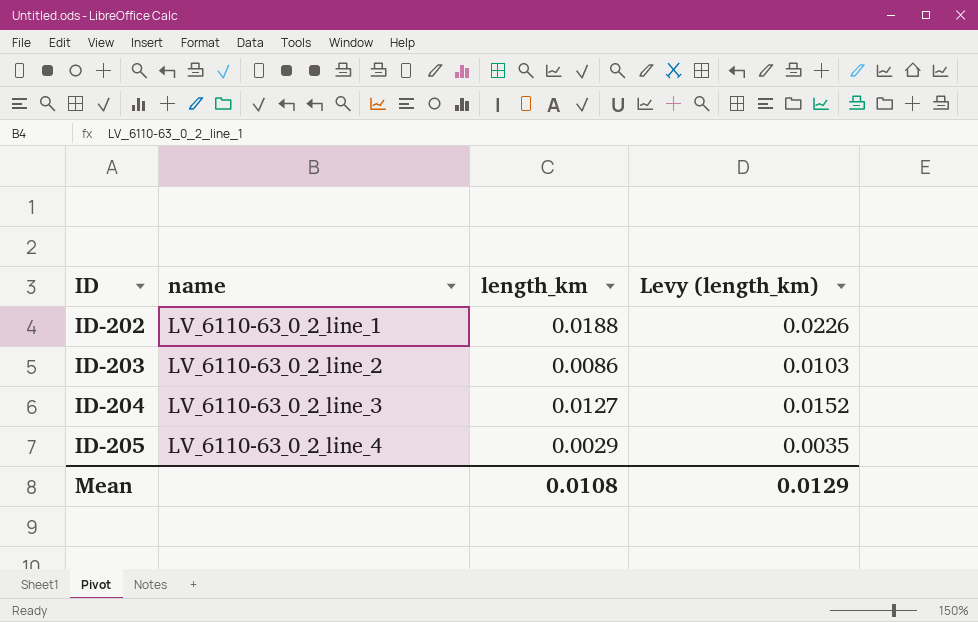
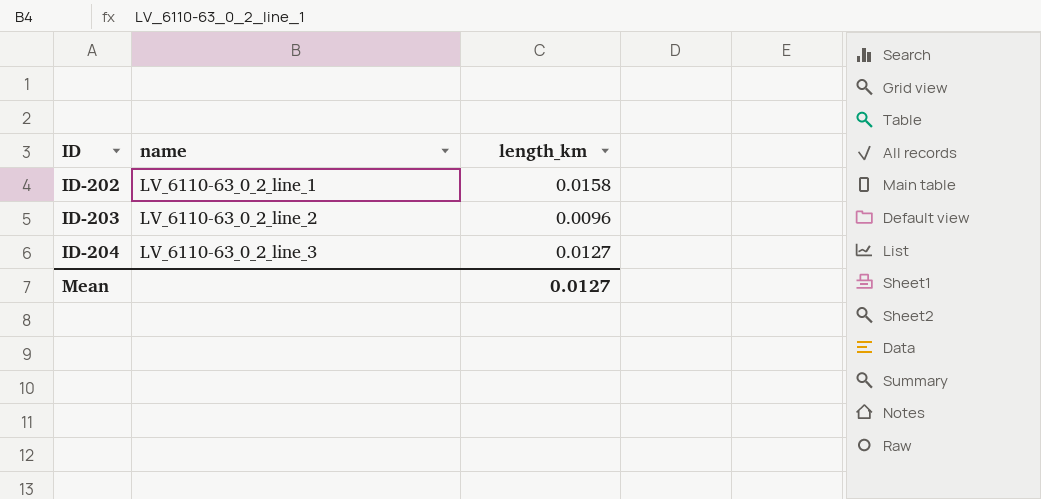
column Levy (length_km) | formula: [length_km] * 1.2 -> none
row ID-205: LV_6110-63_0_2_line_4 | 0.0029 | 0.0035 -> none
ID-202 | length_km: 0.0188 -> 0.0158
ID-203 | length_km: 0.0086 -> 0.0096
Mean | length_km: 0.0108 -> 0.0127

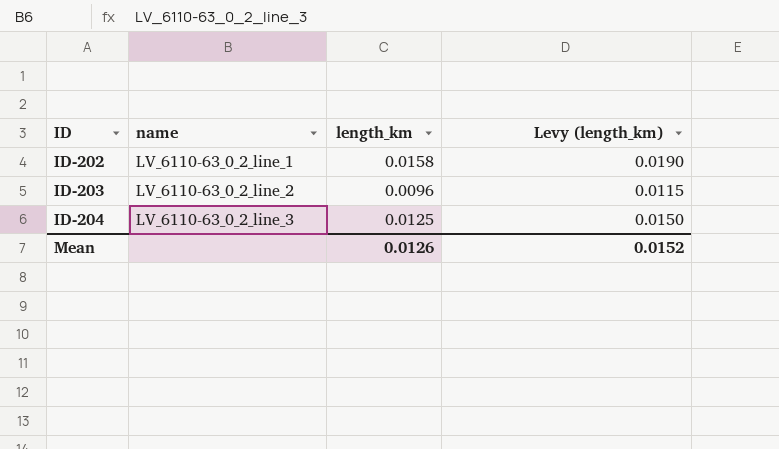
column Levy (length_km) | formula: none -> [length_km] * 1.2
ID-204 | length_km: 0.0127 -> 0.0125
Mean | length_km: 0.0127 -> 0.0126

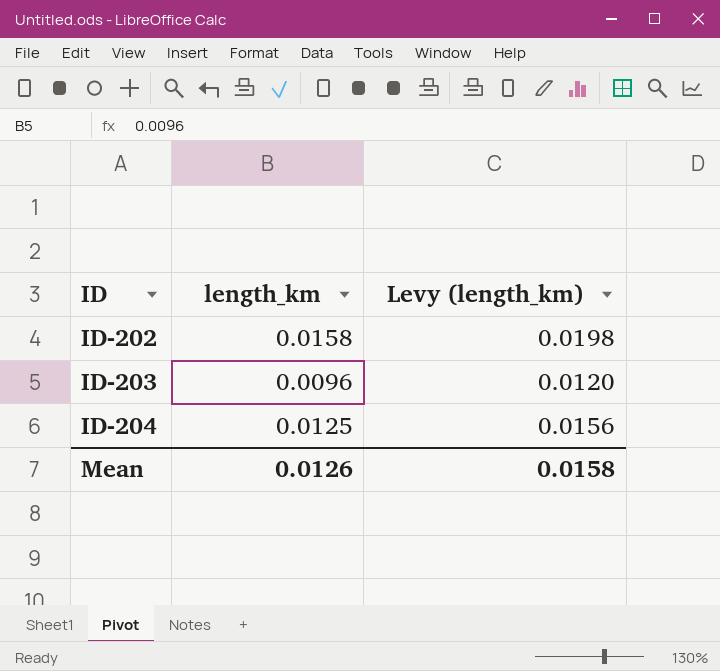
column name | position: 2 -> none
column Levy (length_km) | formula: [length_km] * 1.2 -> [length_km] * 1.25
Mean | Levy (length_km): 0.0152 -> 0.0158

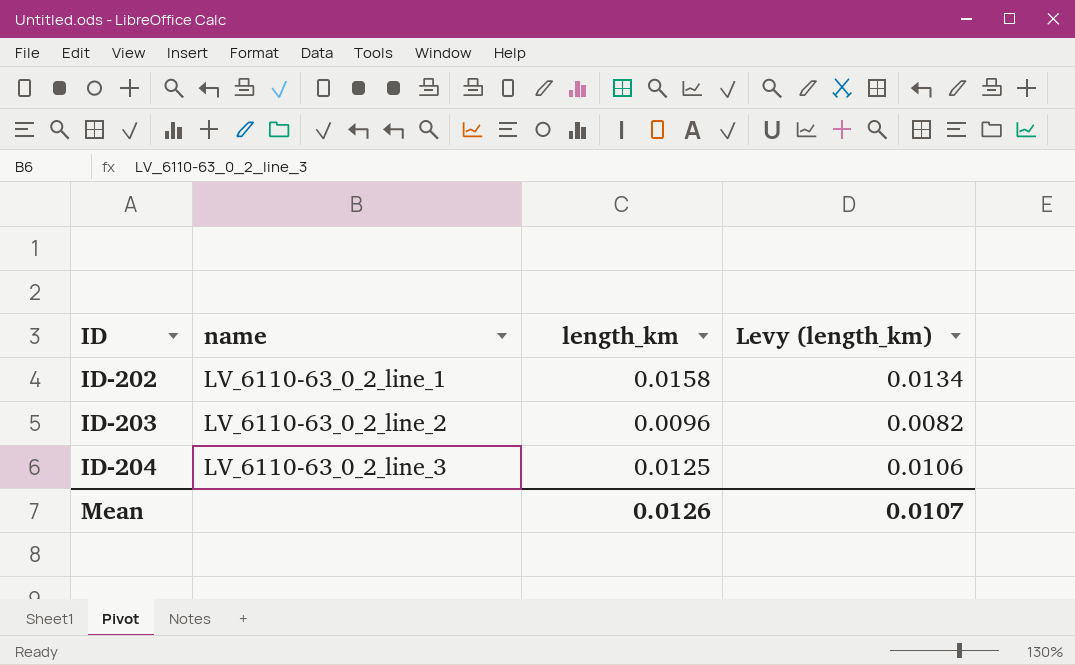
column name | position: none -> 2
column Levy (length_km) | formula: [length_km] * 1.25 -> [length_km] * 0.85
Mean | Levy (length_km): 0.0158 -> 0.0107

